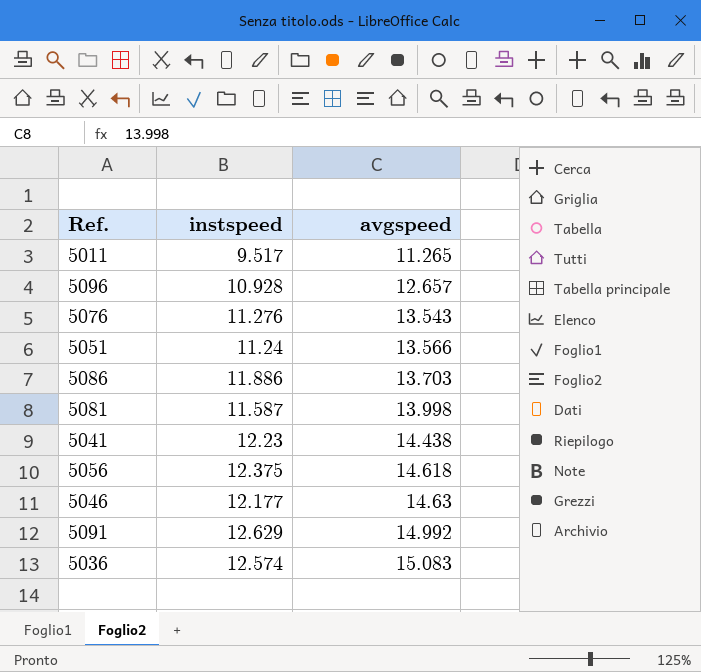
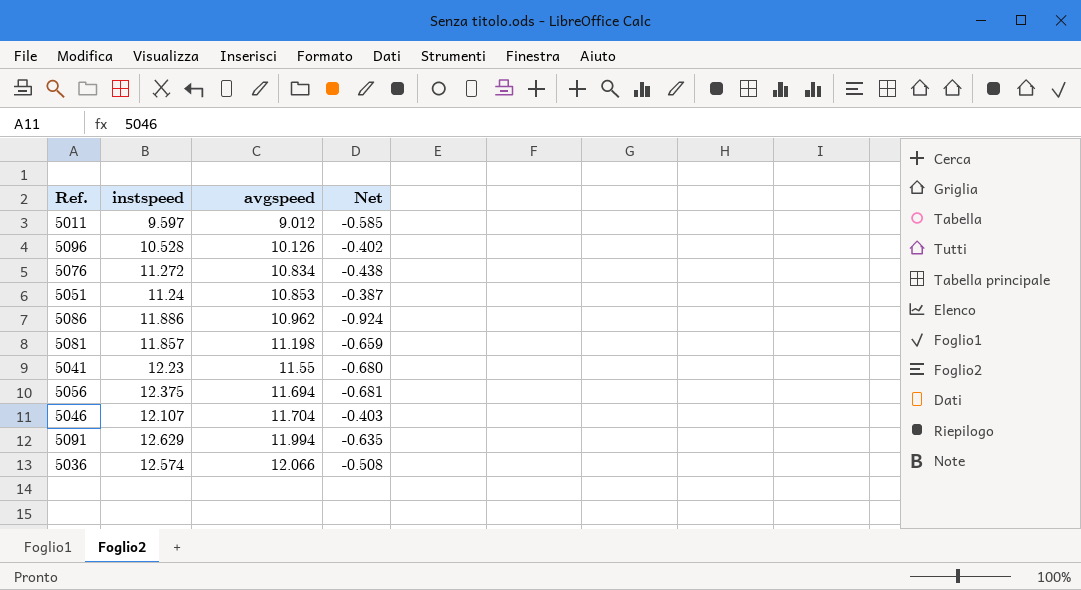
column Net | formula: none -> [avgspeed] - [instspeed]
5011 | instspeed: 9.517 -> 9.597
5011 | avgspeed: 11.265 -> 9.012
5096 | instspeed: 10.928 -> 10.528
5096 | avgspeed: 12.657 -> 10.126
5076 | instspeed: 11.276 -> 11.272
5076 | avgspeed: 13.543 -> 10.834
5051 | avgspeed: 13.566 -> 10.853
5086 | avgspeed: 13.703 -> 10.962
5081 | instspeed: 11.587 -> 11.857
5081 | avgspeed: 13.998 -> 11.198
5041 | avgspeed: 14.438 -> 11.55
5056 | avgspeed: 14.618 -> 11.694
5046 | instspeed: 12.177 -> 12.107
5046 | avgspeed: 14.63 -> 11.704
5091 | avgspeed: 14.992 -> 11.994
5036 | avgspeed: 15.083 -> 12.066

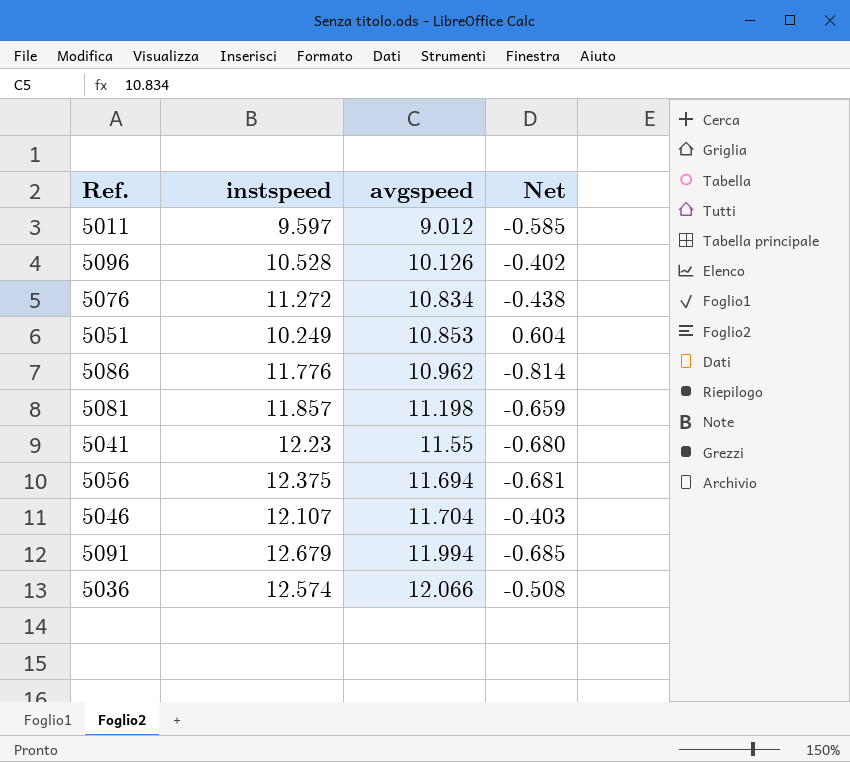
5051 | instspeed: 11.24 -> 10.249
5051 | Net: -0.387 -> 0.604
5086 | instspeed: 11.886 -> 11.776
5086 | Net: -0.924 -> -0.814
5091 | instspeed: 12.629 -> 12.679
5091 | Net: -0.635 -> -0.685

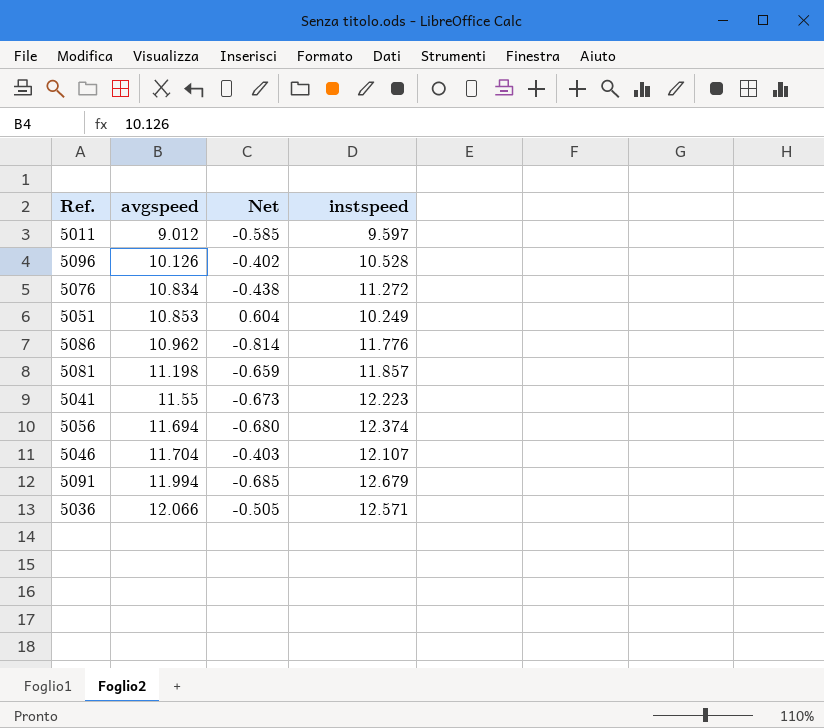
column instspeed | position: 2 -> 4
5041 | Net: -0.680 -> -0.673
5041 | instspeed: 12.23 -> 12.223
5056 | Net: -0.681 -> -0.680
5056 | instspeed: 12.375 -> 12.374
5036 | Net: -0.508 -> -0.505
5036 | instspeed: 12.574 -> 12.571

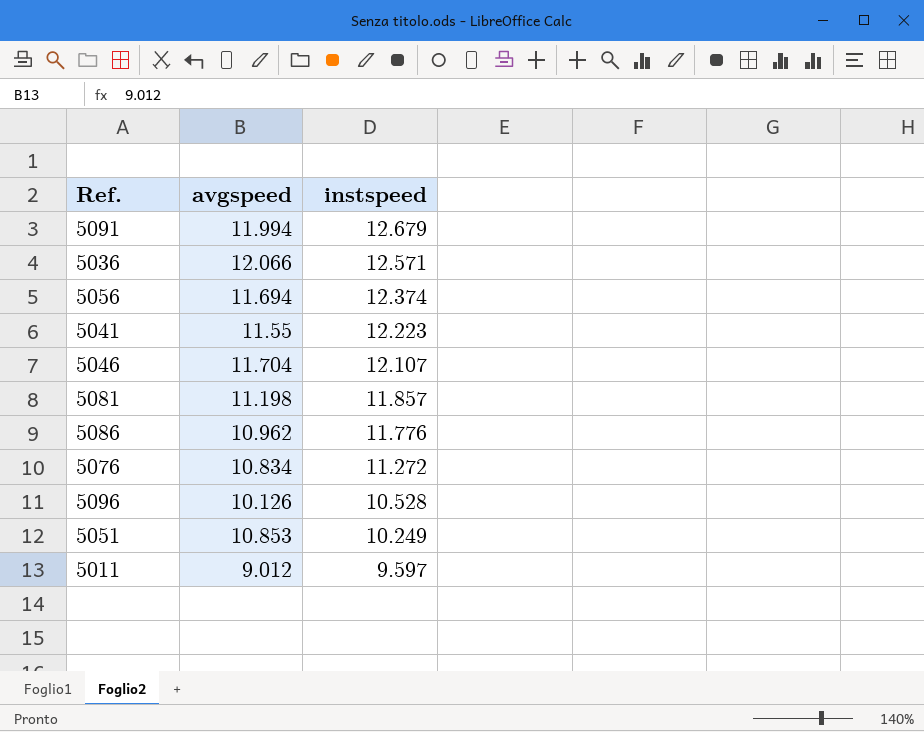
row order: avgspeed ascending -> instspeed descending
column Net | formula: [avgspeed] - [instspeed] -> none

